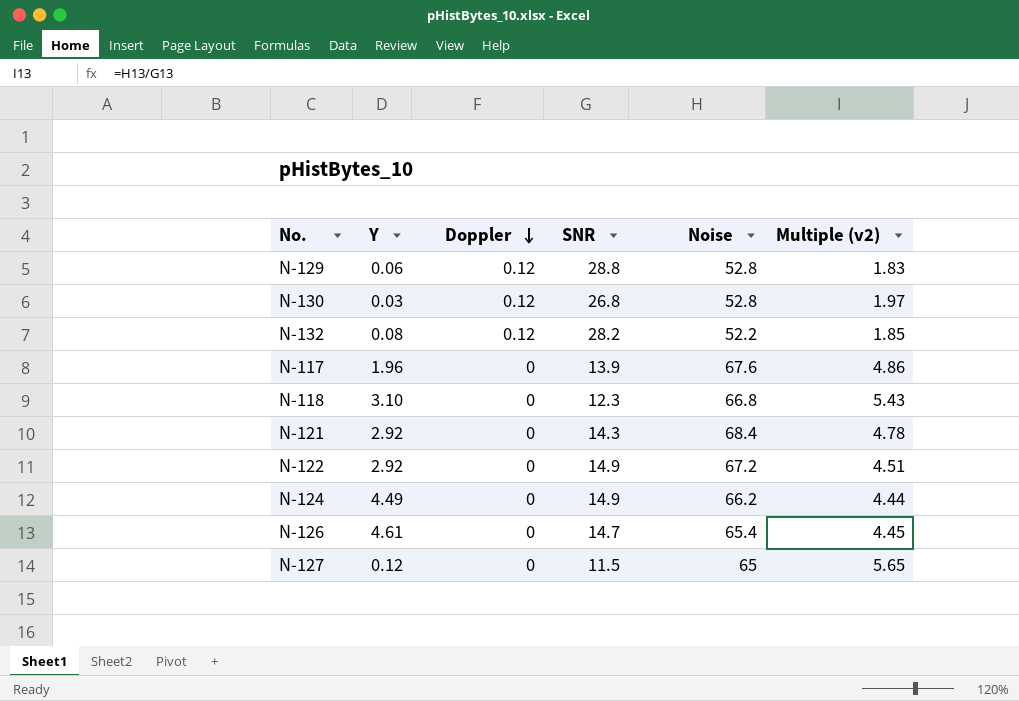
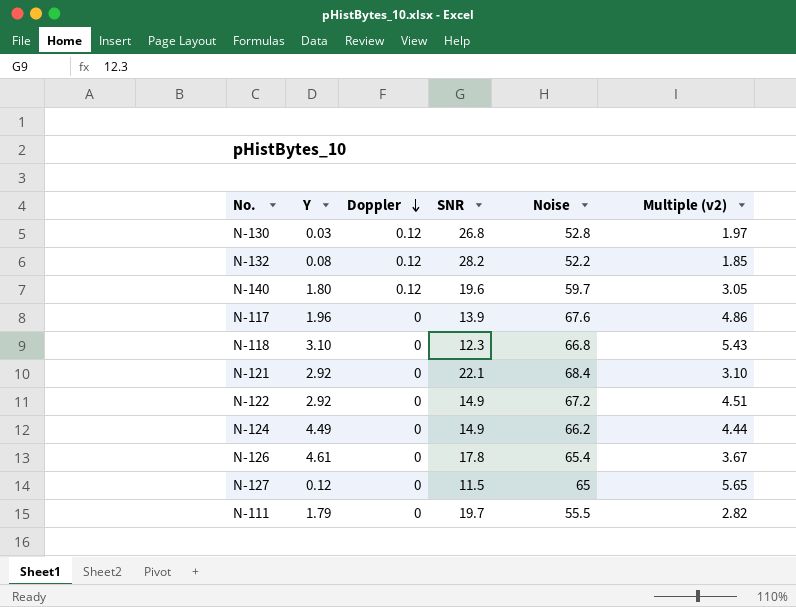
row N-129: 0.06 | 0.12 | 28.8 | 52.8 | 1.83 -> none
row N-140: none -> 1.80 | 0.12 | 19.6 | 59.7 | 3.05
N-121 | SNR: 14.3 -> 22.1
N-121 | Multiple (v2): 4.78 -> 3.10
N-126 | SNR: 14.7 -> 17.8
N-126 | Multiple (v2): 4.45 -> 3.67
row N-111: none -> 1.79 | 0 | 19.7 | 55.5 | 2.82

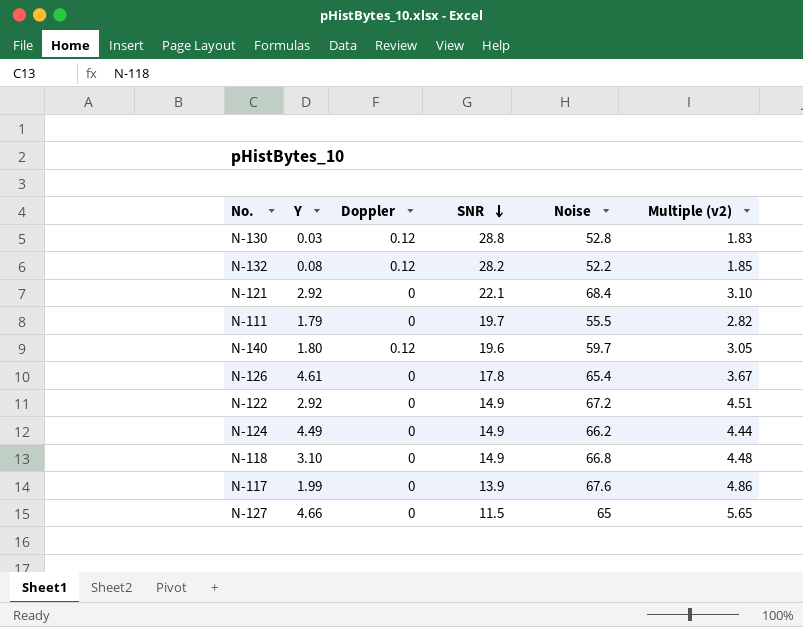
row order: Doppler descending -> SNR descending
N-130 | SNR: 26.8 -> 28.8
N-130 | Multiple (v2): 1.97 -> 1.83
N-118 | SNR: 12.3 -> 14.9
N-118 | Multiple (v2): 5.43 -> 4.48
N-117 | Y: 1.96 -> 1.99
N-127 | Y: 0.12 -> 4.66

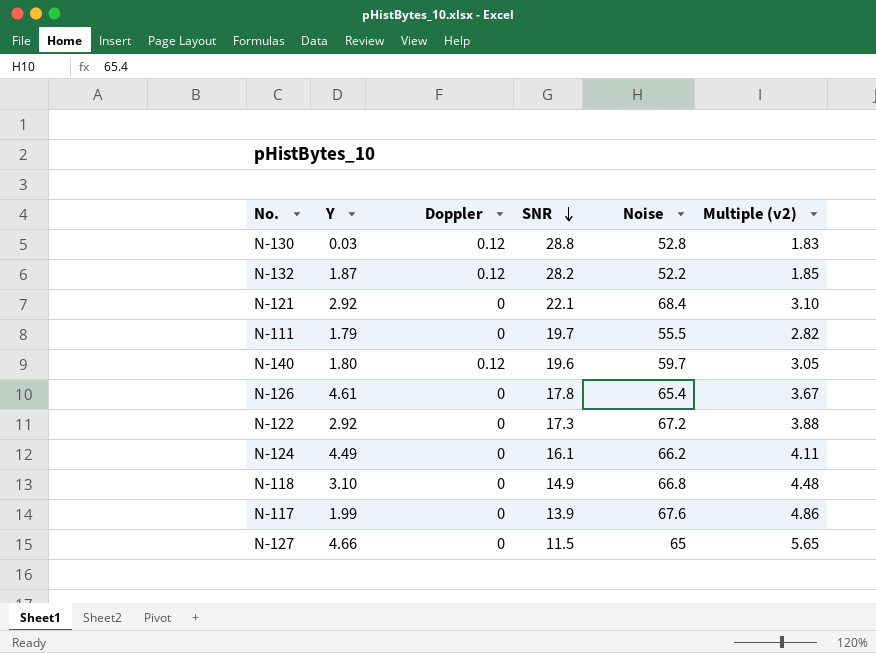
N-132 | Y: 0.08 -> 1.87
N-122 | SNR: 14.9 -> 17.3
N-122 | Multiple (v2): 4.51 -> 3.88
N-124 | SNR: 14.9 -> 16.1
N-124 | Multiple (v2): 4.44 -> 4.11

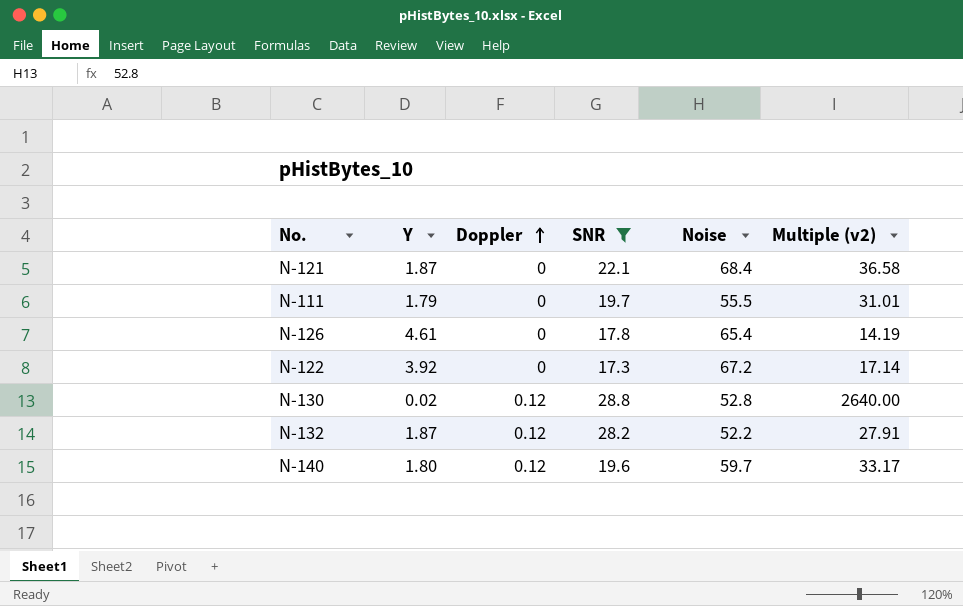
filter: none -> SNR >= 17.3
row order: SNR descending -> Doppler ascending
column Multiple (v2) | formula: [Noise] / [SNR] -> [Noise] / [Y]
N-121 | Y: 2.92 -> 1.87
N-122 | Y: 2.92 -> 3.92
N-130 | Y: 0.03 -> 0.02

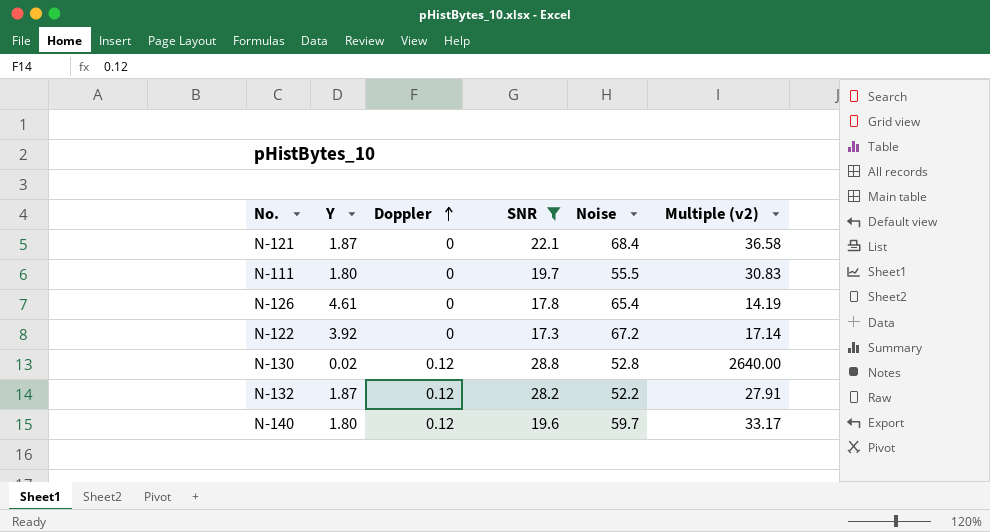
N-111 | Y: 1.79 -> 1.80
N-111 | Multiple (v2): 31.01 -> 30.83

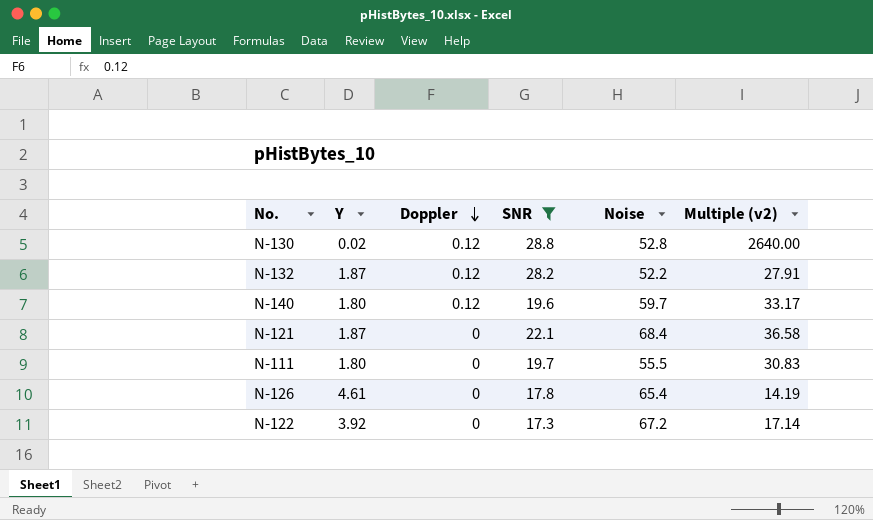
row order: Doppler ascending -> Doppler descending

